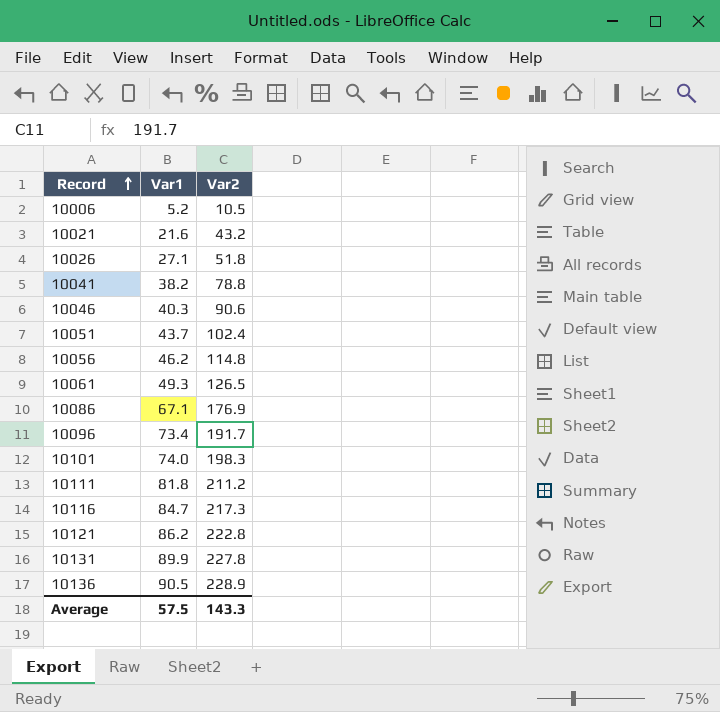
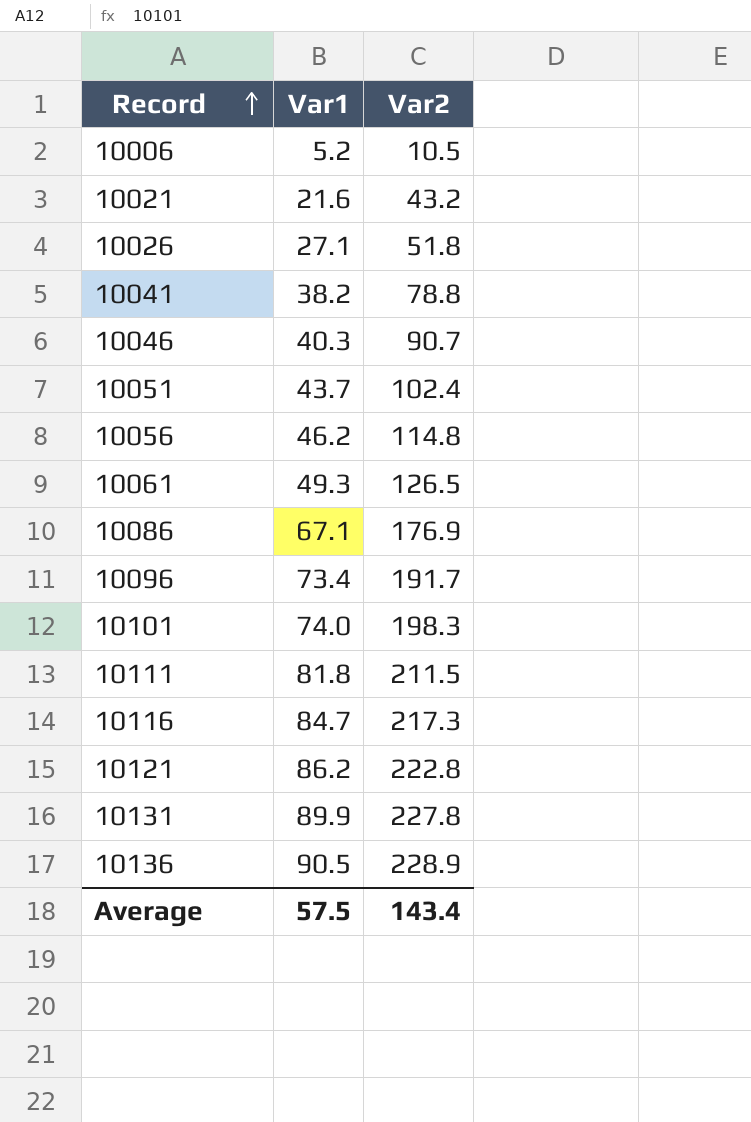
10046 | Var2: 90.6 -> 90.7
10111 | Var2: 211.2 -> 211.5
Average | Var2: 143.3 -> 143.4

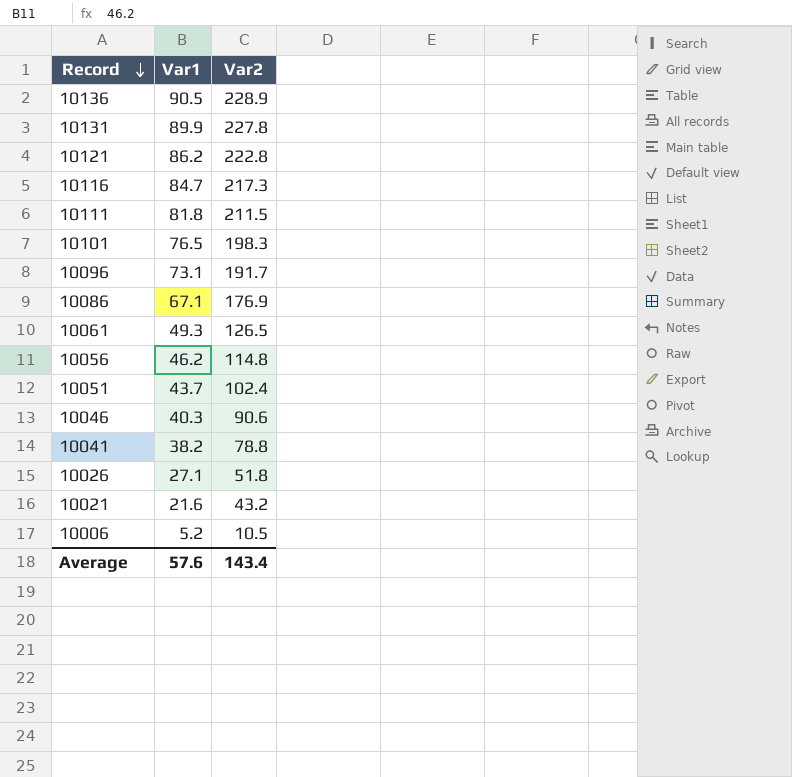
row order: Record ascending -> Record descending
10101 | Var1: 74.0 -> 76.5
10096 | Var1: 73.4 -> 73.1
10046 | Var2: 90.7 -> 90.6
Average | Var1: 57.5 -> 57.6

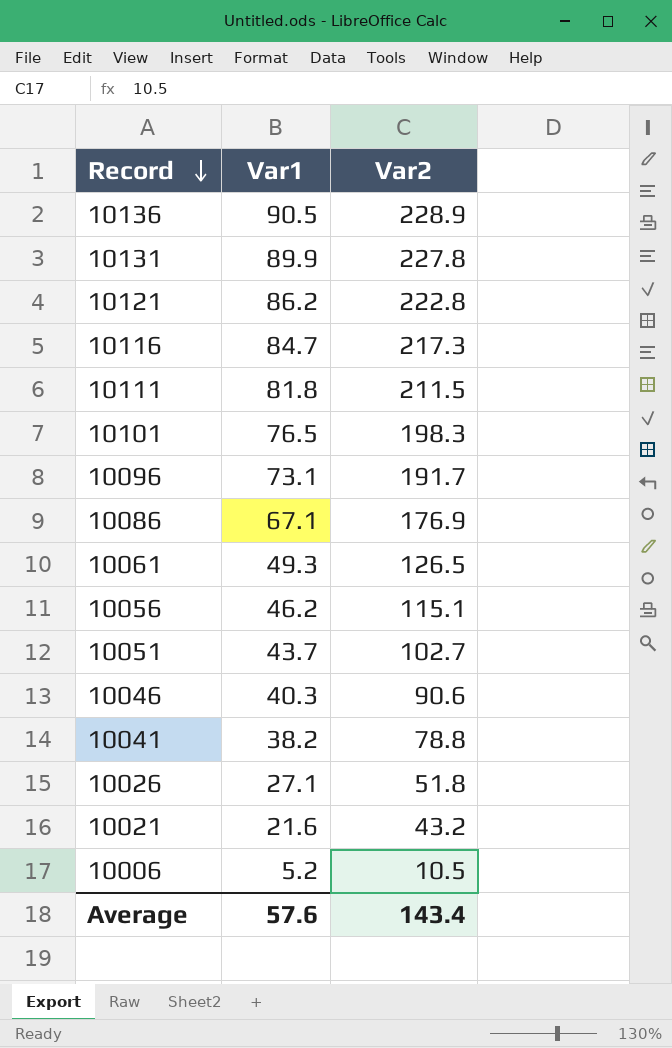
10056 | Var2: 114.8 -> 115.1
10051 | Var2: 102.4 -> 102.7

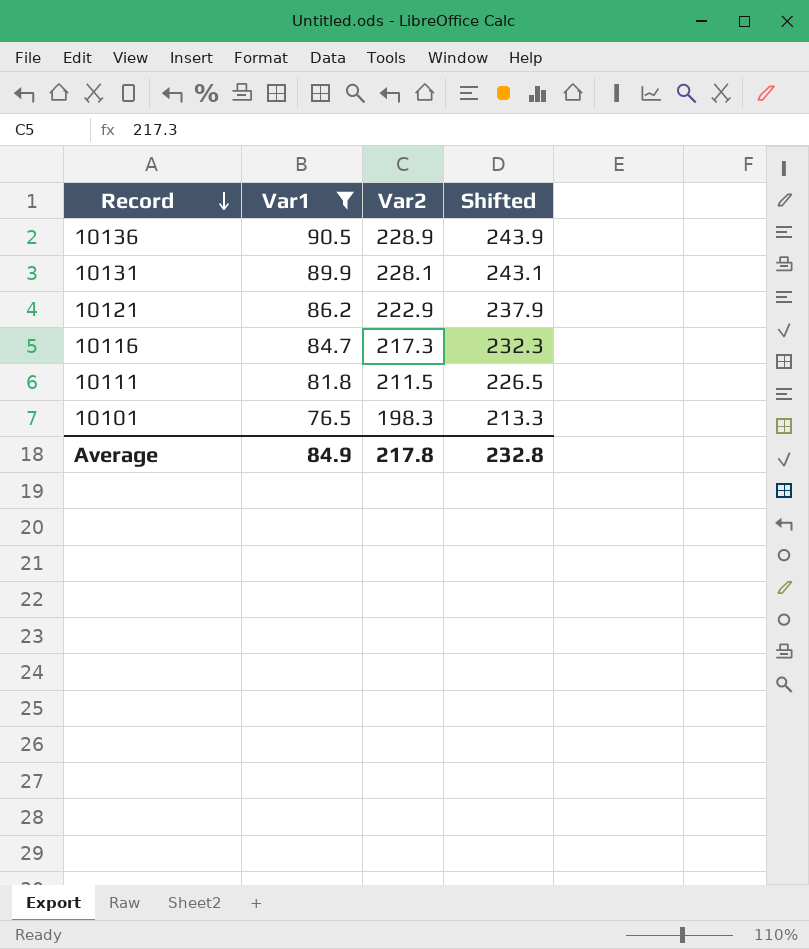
filter: none -> Var1 >= 76.5
column Shifted | formula: none -> [Var2] + 15
10131 | Var2: 227.8 -> 228.1
10121 | Var2: 222.8 -> 222.9
Average | Var1: 57.6 -> 84.9
Average | Var2: 143.4 -> 217.8

